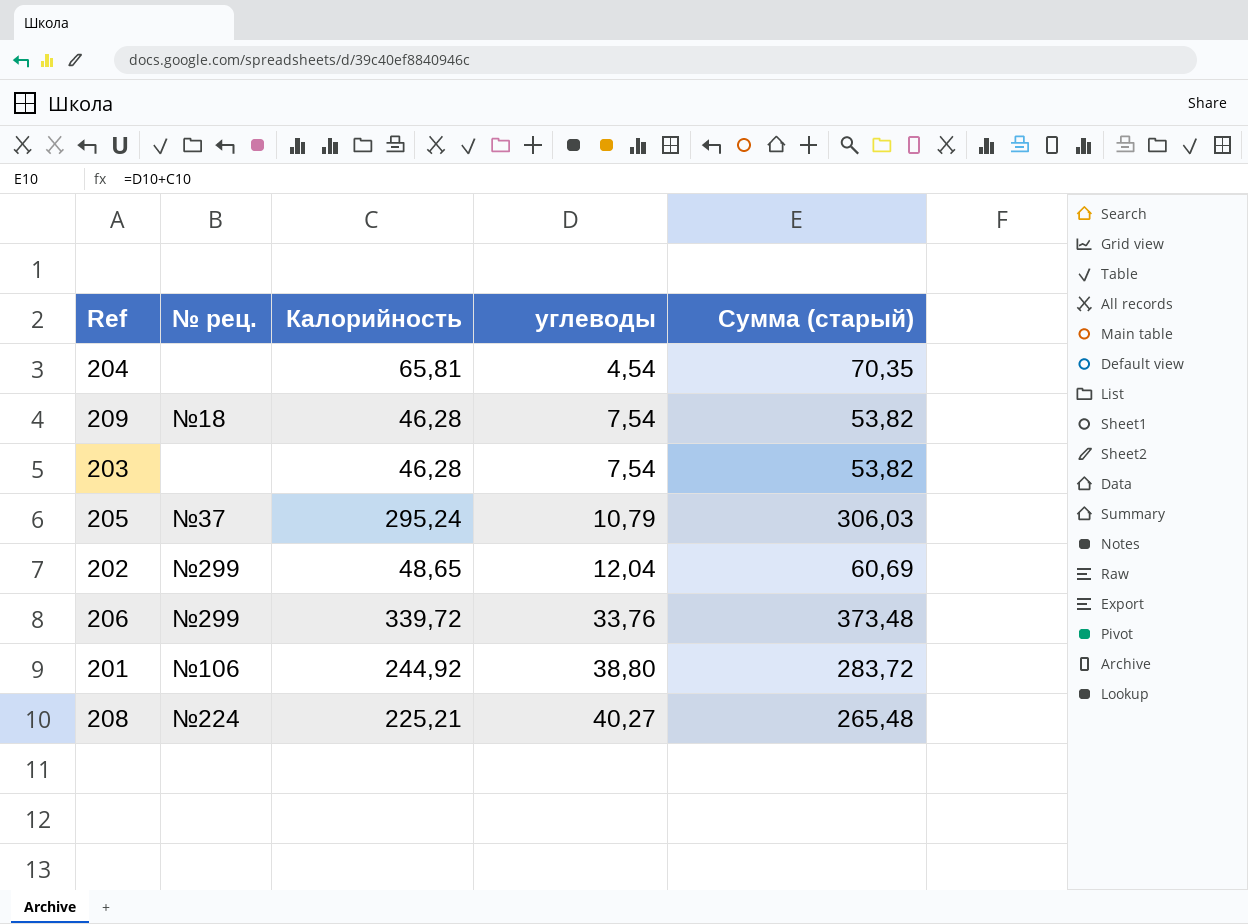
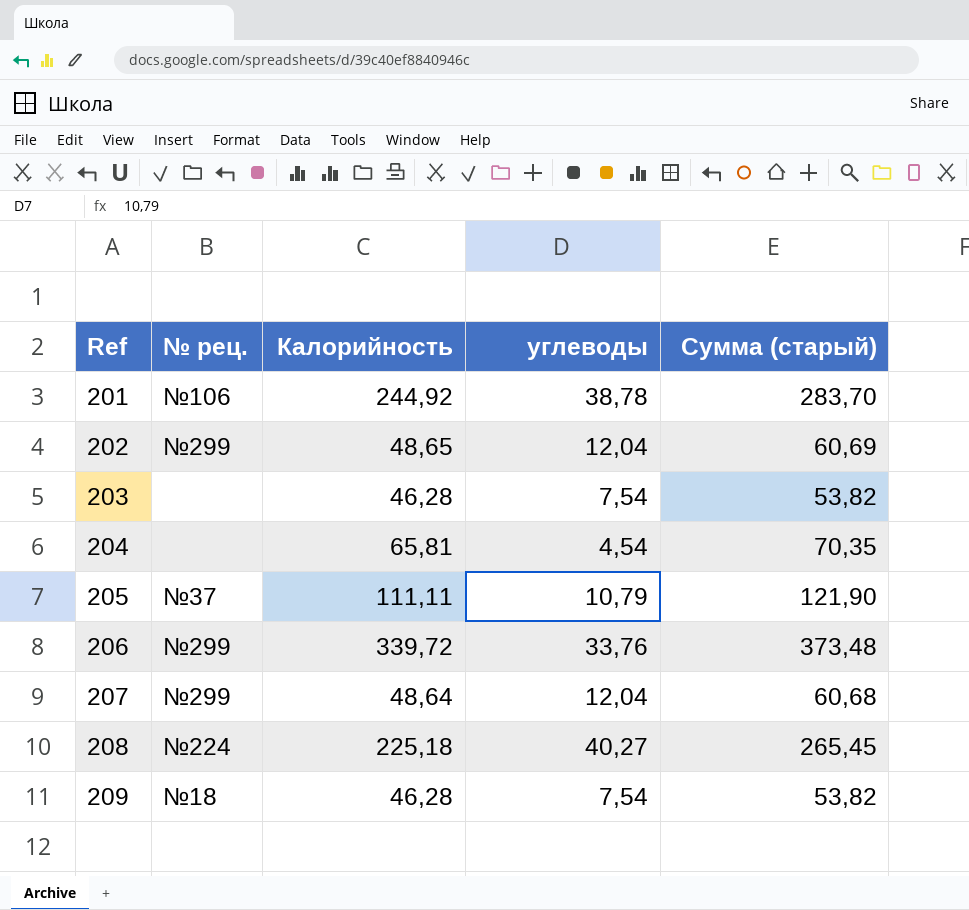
row order: углеводы ascending -> Ref ascending
201 | углеводы: 38,80 -> 38,78
201 | Сумма (старый): 283,72 -> 283,70
205 | Калорийность: 295,24 -> 111,11
205 | Сумма (старый): 306,03 -> 121,90
row 207: none -> №299 | 48,64 | 12,04 | 60,68
208 | Калорийность: 225,21 -> 225,18
208 | Сумма (старый): 265,48 -> 265,45

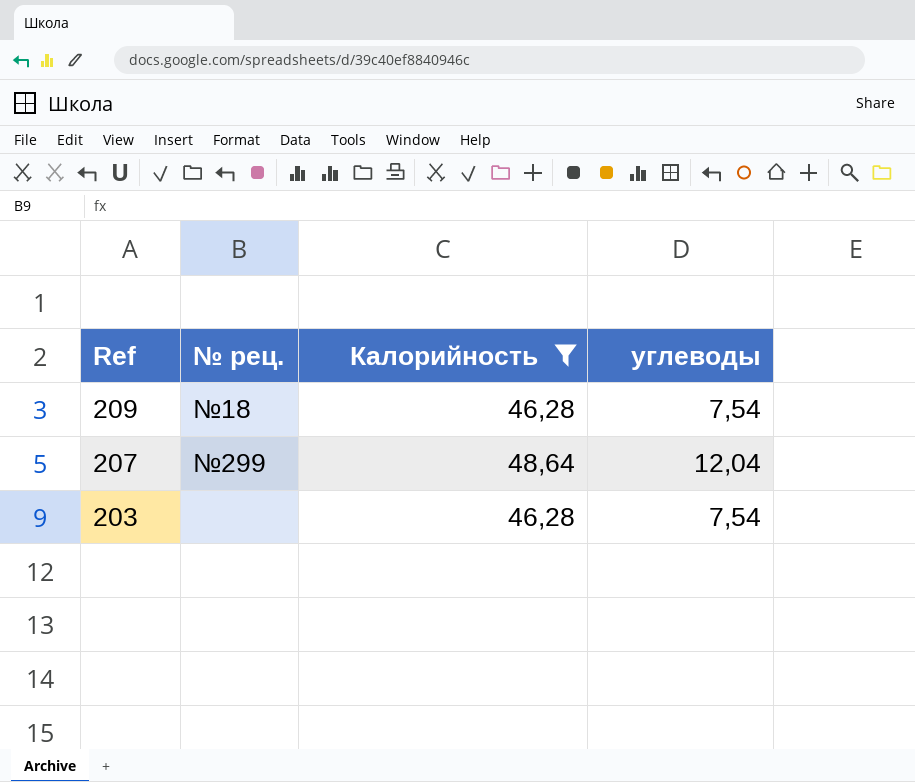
filter: none -> Калорийность <= 48,64
row order: Ref ascending -> Ref descending
column Сумма (старый) | formula: [Калорийность] + [углеводы] -> none

